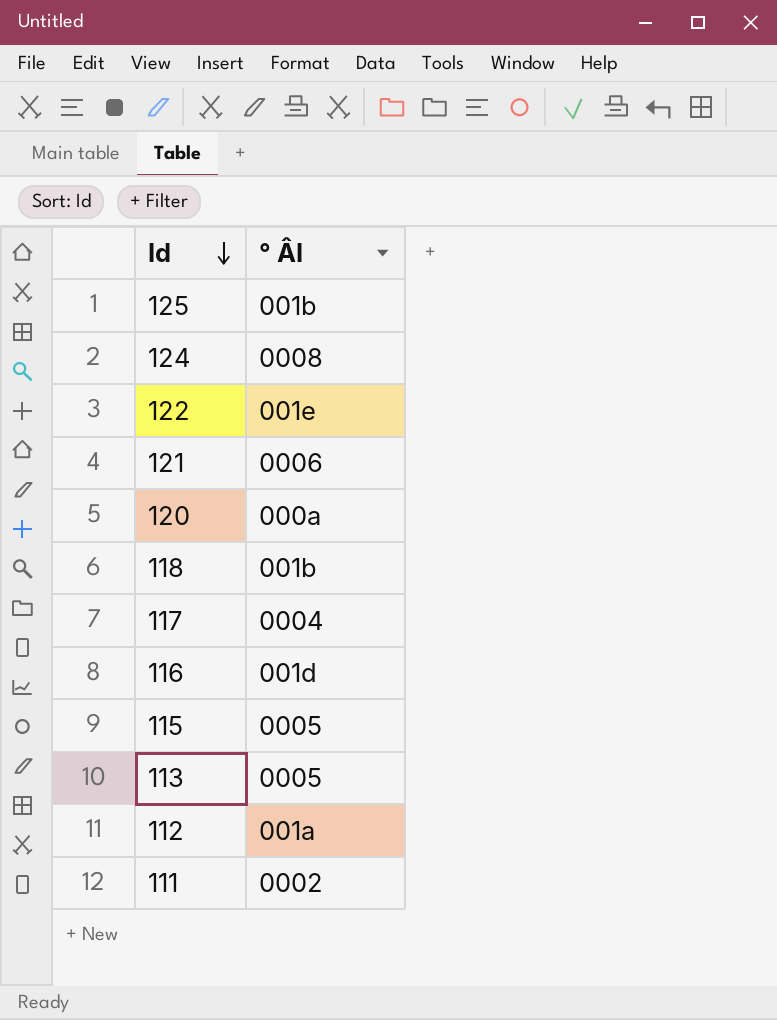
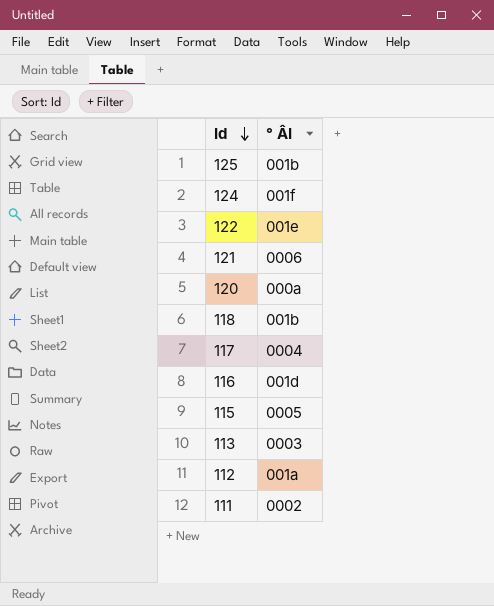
124 | ° ÂI: 0008 -> 001f
113 | ° ÂI: 0005 -> 0003

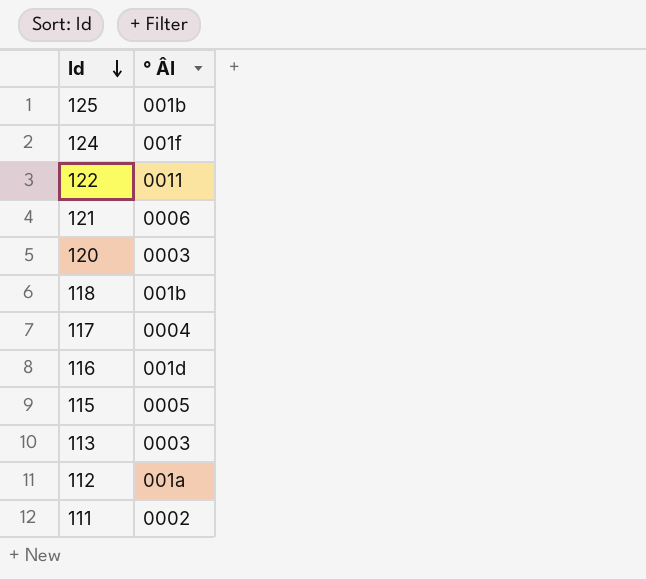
122 | ° ÂI: 001e -> 0011
120 | ° ÂI: 000a -> 0003

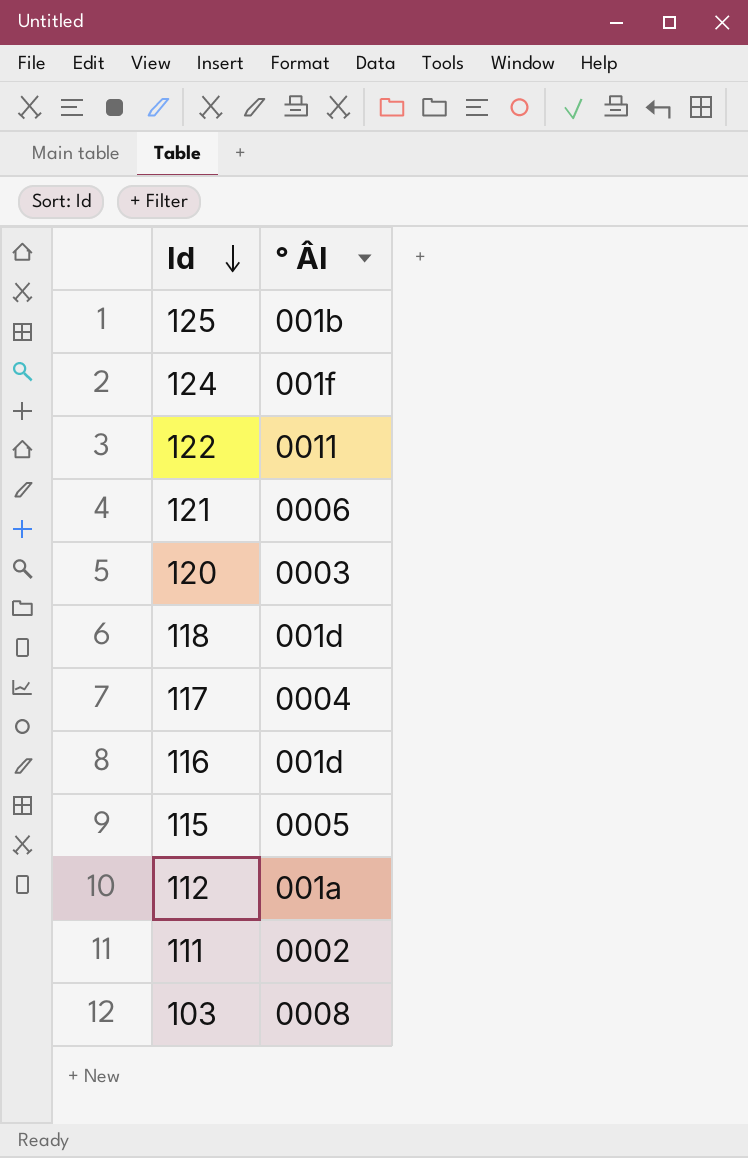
row 113: 0003 -> none
118 | ° ÂI: 001b -> 001d
row 103: none -> 0008

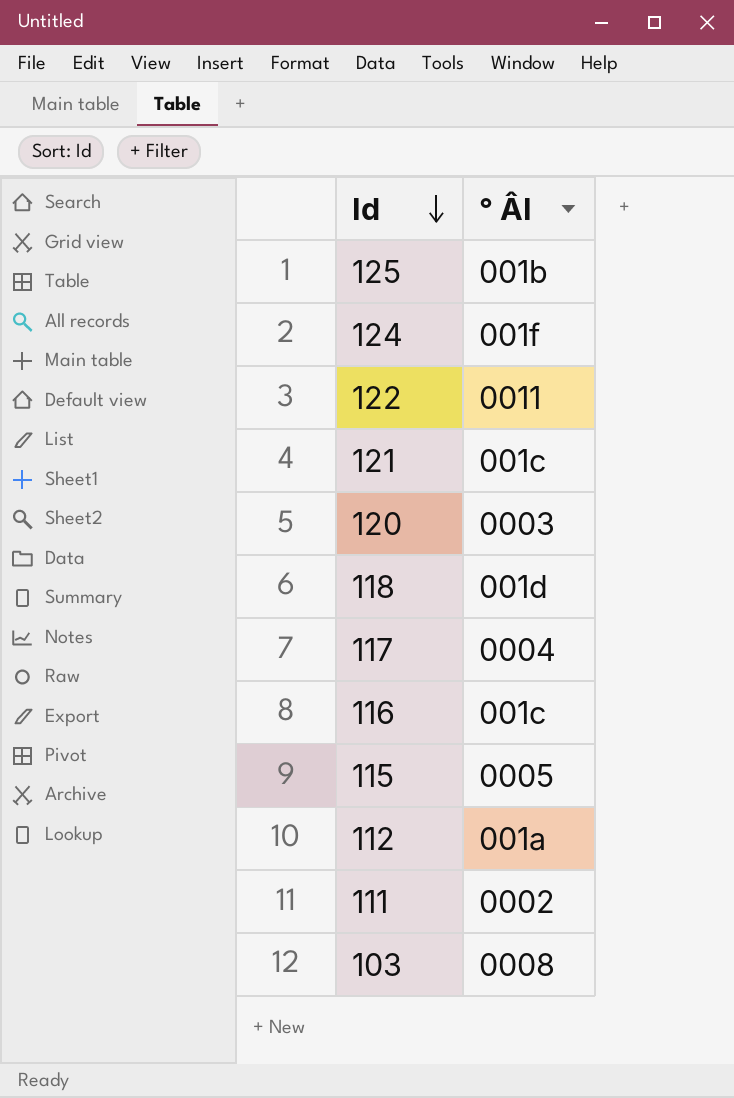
121 | ° ÂI: 0006 -> 001c
116 | ° ÂI: 001d -> 001c

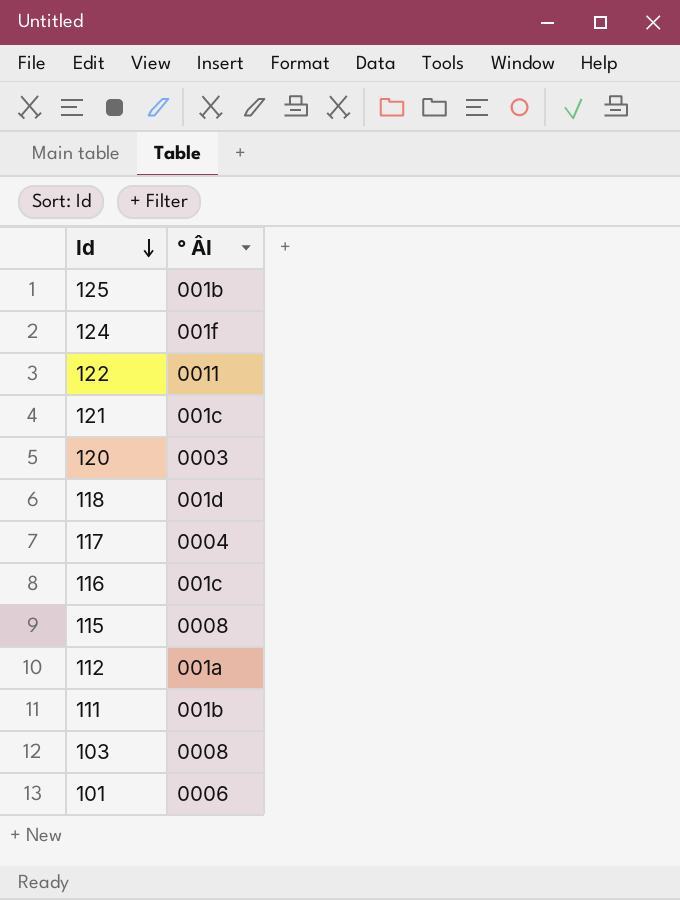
115 | ° ÂI: 0005 -> 0008
111 | ° ÂI: 0002 -> 001b
row 101: none -> 0006

